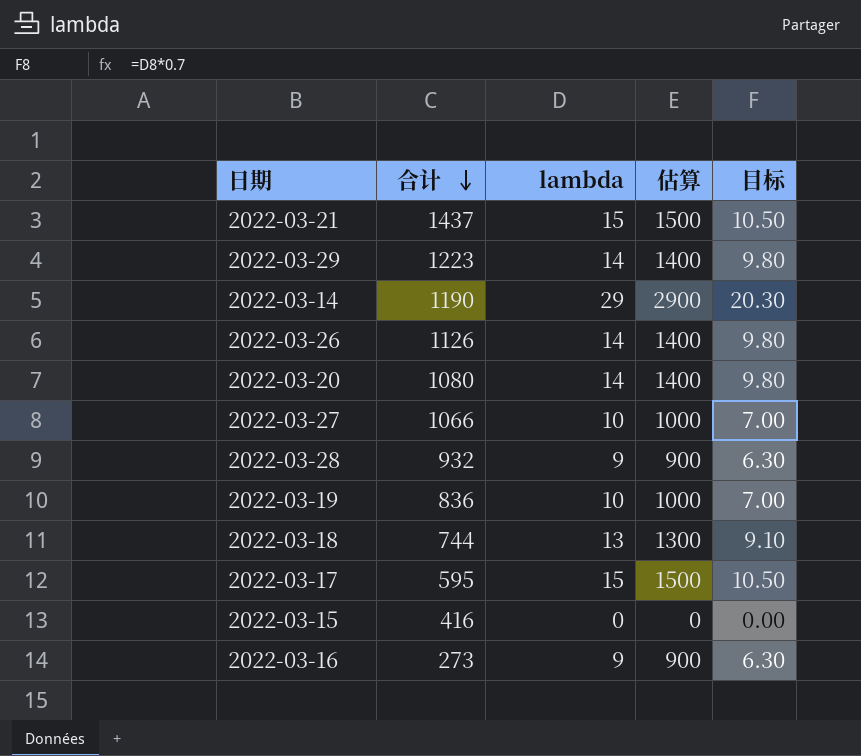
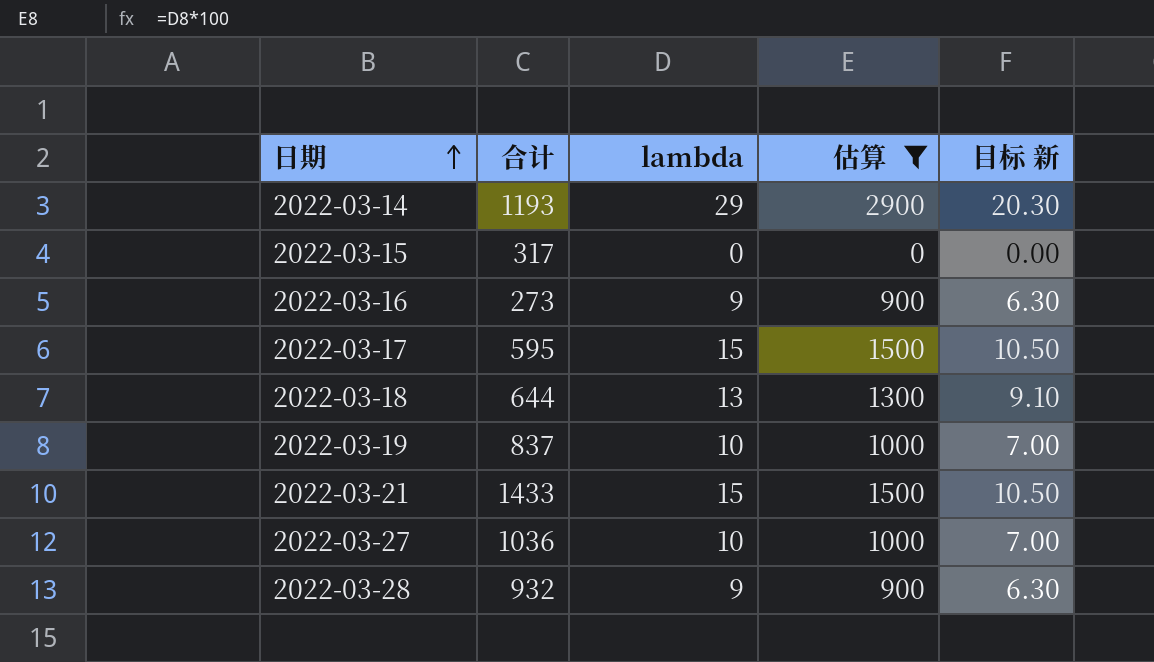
filter: none -> 估算 != 1400
row order: 合计 descending -> 日期 ascending
column name: 目标 -> 目标 新
2022-03-14 | 合计: 1190 -> 1193
2022-03-15 | 合计: 416 -> 317
2022-03-18 | 合计: 744 -> 644
2022-03-19 | 合计: 836 -> 837
2022-03-21 | 合计: 1437 -> 1433
2022-03-27 | 合计: 1066 -> 1036

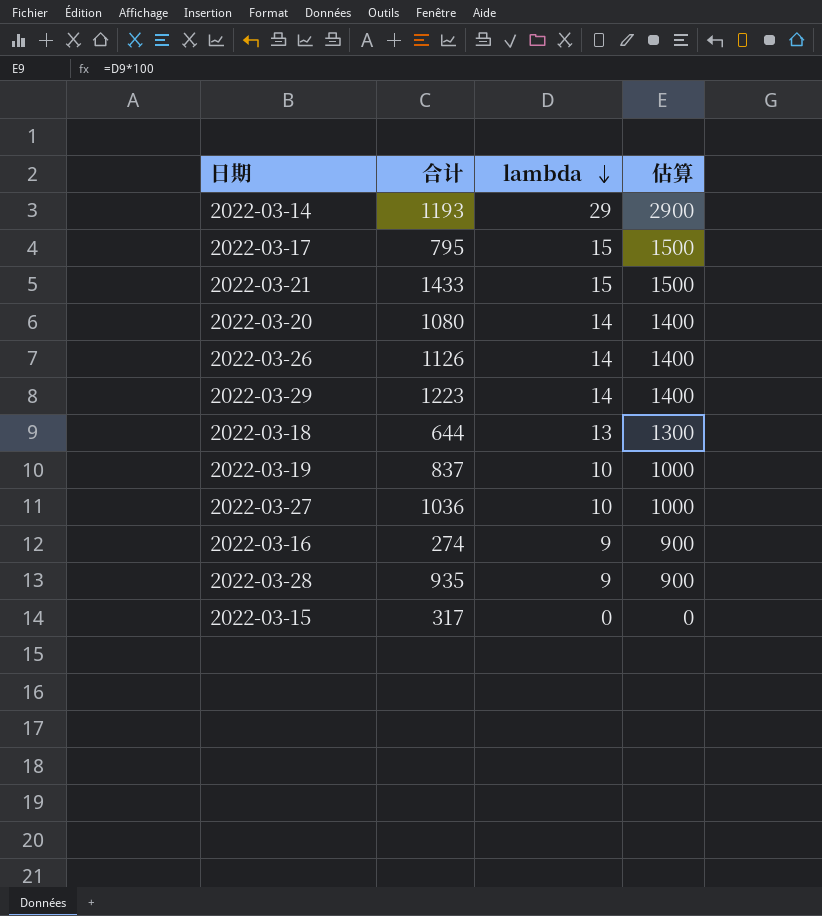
filter: 估算 != 1400 -> none
row order: 日期 ascending -> lambda descending
column 目标 新 | formula: [lambda] * 0.7 -> none
2022-03-17 | 合计: 595 -> 795
2022-03-16 | 合计: 273 -> 274
2022-03-28 | 合计: 932 -> 935

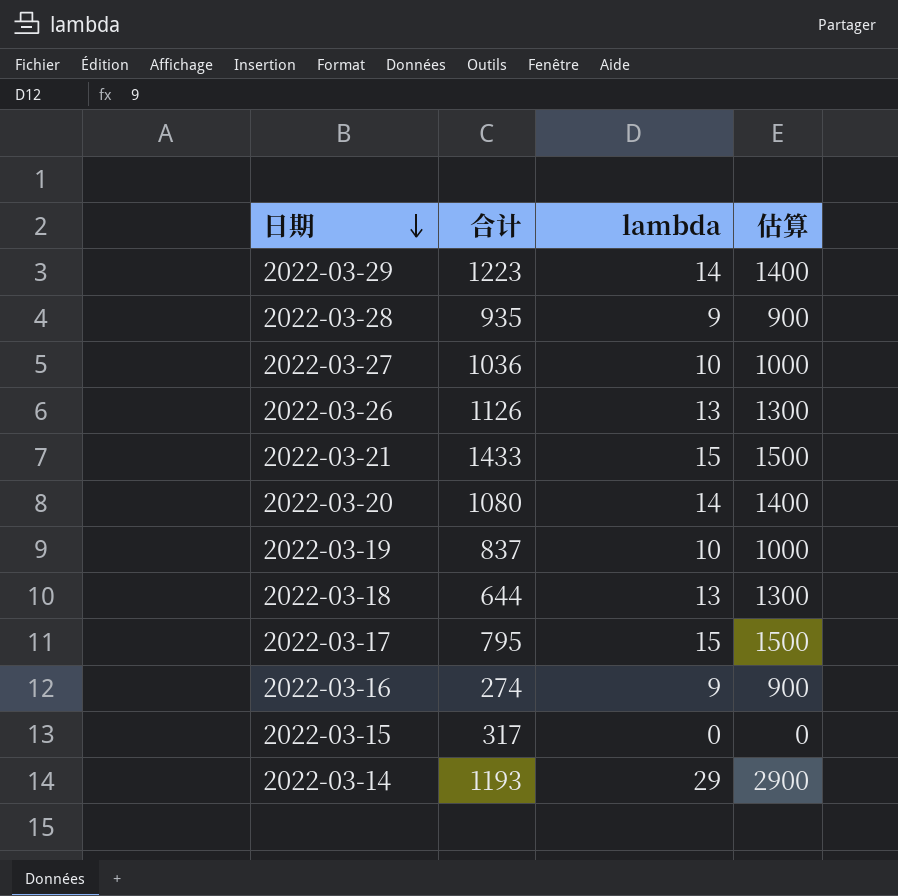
row order: lambda descending -> 日期 descending
2022-03-26 | lambda: 14 -> 13
2022-03-26 | 估算: 1400 -> 1300

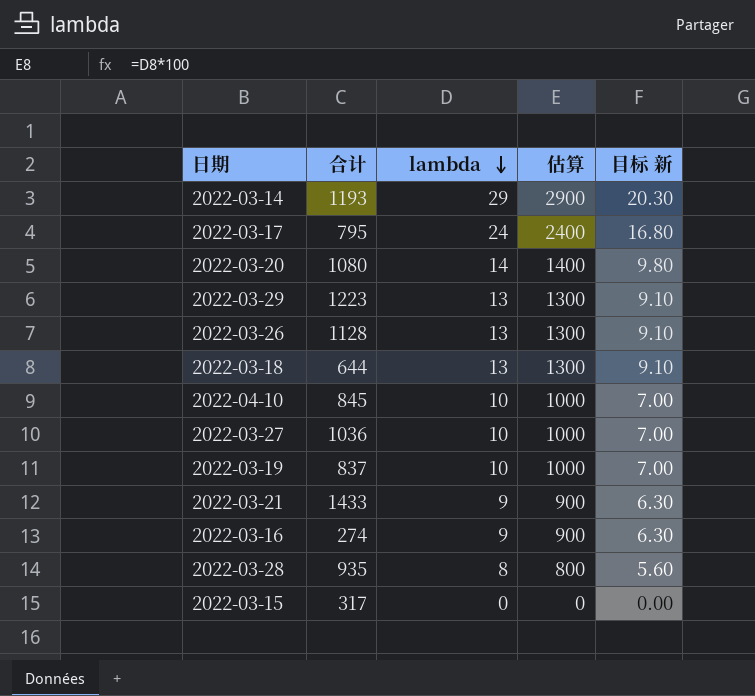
row order: 日期 descending -> lambda descending
column 目标 新 | formula: none -> [lambda] * 0.7
2022-03-17 | lambda: 15 -> 24
2022-03-17 | 估算: 1500 -> 2400
2022-03-29 | lambda: 14 -> 13
2022-03-29 | 估算: 1400 -> 1300
2022-03-26 | 合计: 1126 -> 1128
row 2022-04-10: none -> 845 | 10 | 1000 | 7.00
2022-03-21 | lambda: 15 -> 9
2022-03-21 | 估算: 1500 -> 900
2022-03-28 | lambda: 9 -> 8
2022-03-28 | 估算: 900 -> 800

